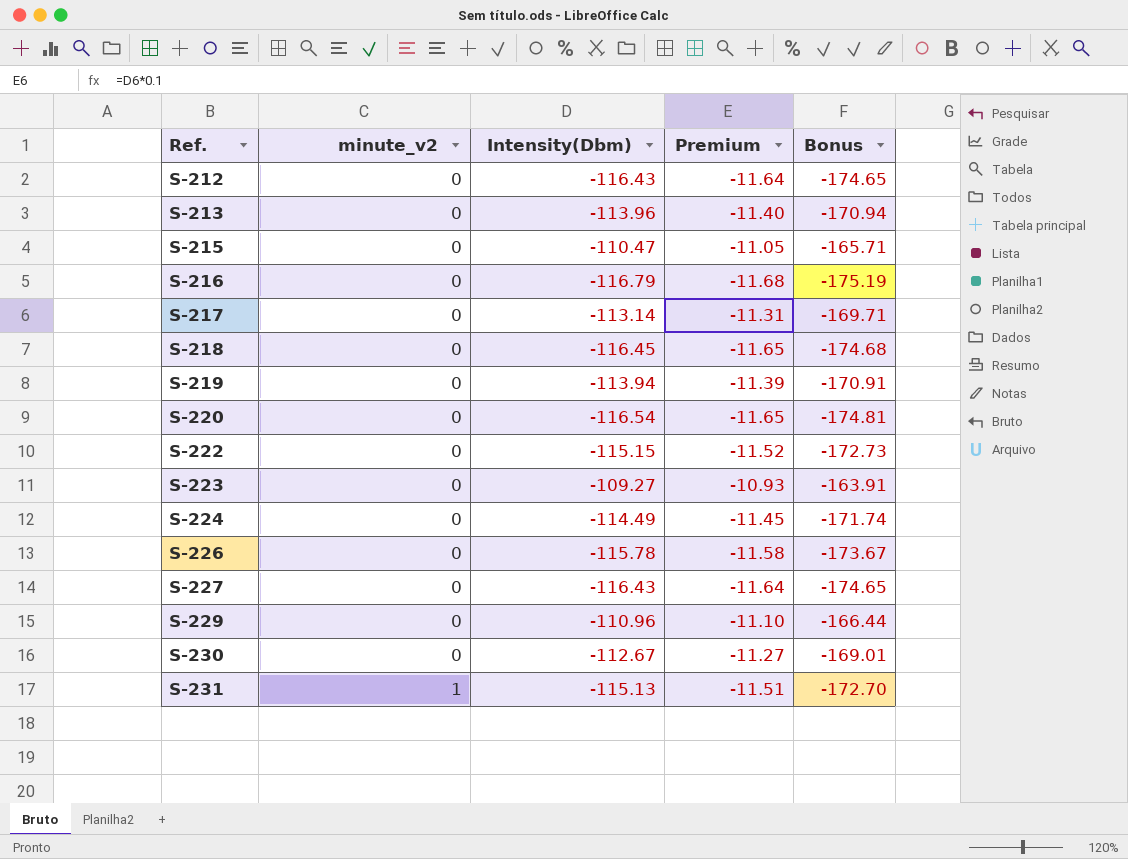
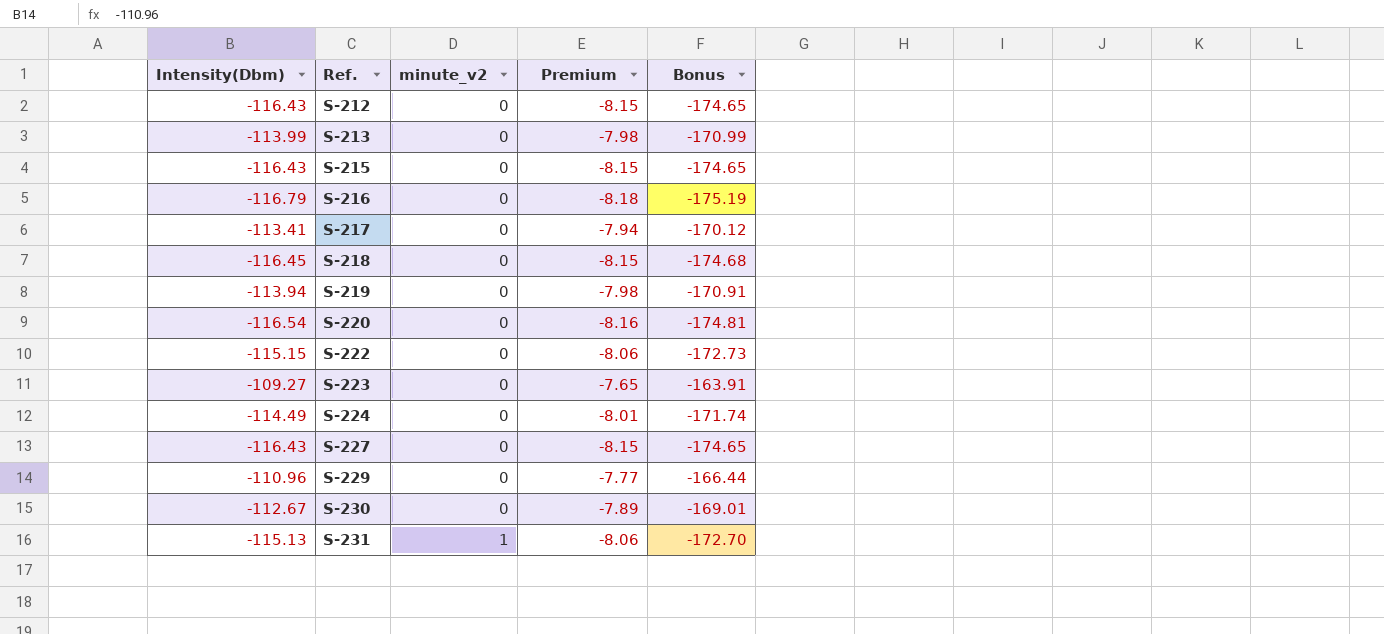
column Intensity(Dbm) | position: 3 -> 1
column Premium | formula: [Intensity(Dbm)] * 0.1 -> [Intensity(Dbm)] * 0.07
row S-226: 0 | -115.78 | -11.58 | -173.67 -> none
S-213 | Intensity(Dbm): -113.96 -> -113.99
S-213 | Bonus: -170.94 -> -170.99
S-215 | Intensity(Dbm): -110.47 -> -116.43
S-215 | Bonus: -165.71 -> -174.65
S-217 | Intensity(Dbm): -113.14 -> -113.41
S-217 | Bonus: -169.71 -> -170.12

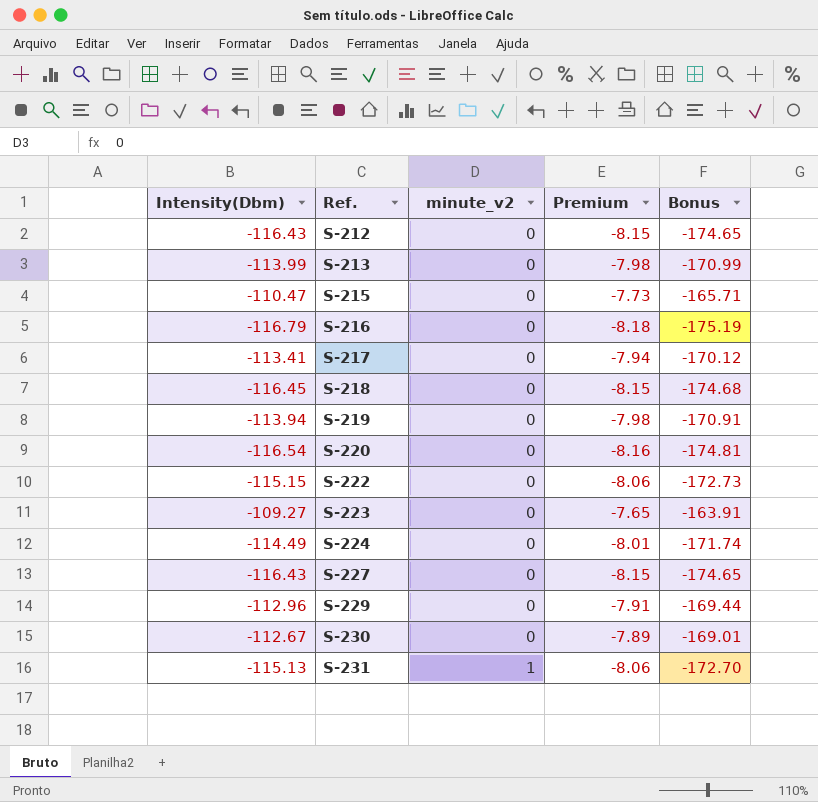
S-215 | Intensity(Dbm): -116.43 -> -110.47
S-215 | Premium: -8.15 -> -7.73
S-215 | Bonus: -174.65 -> -165.71
S-229 | Intensity(Dbm): -110.96 -> -112.96
S-229 | Premium: -7.77 -> -7.91
S-229 | Bonus: -166.44 -> -169.44

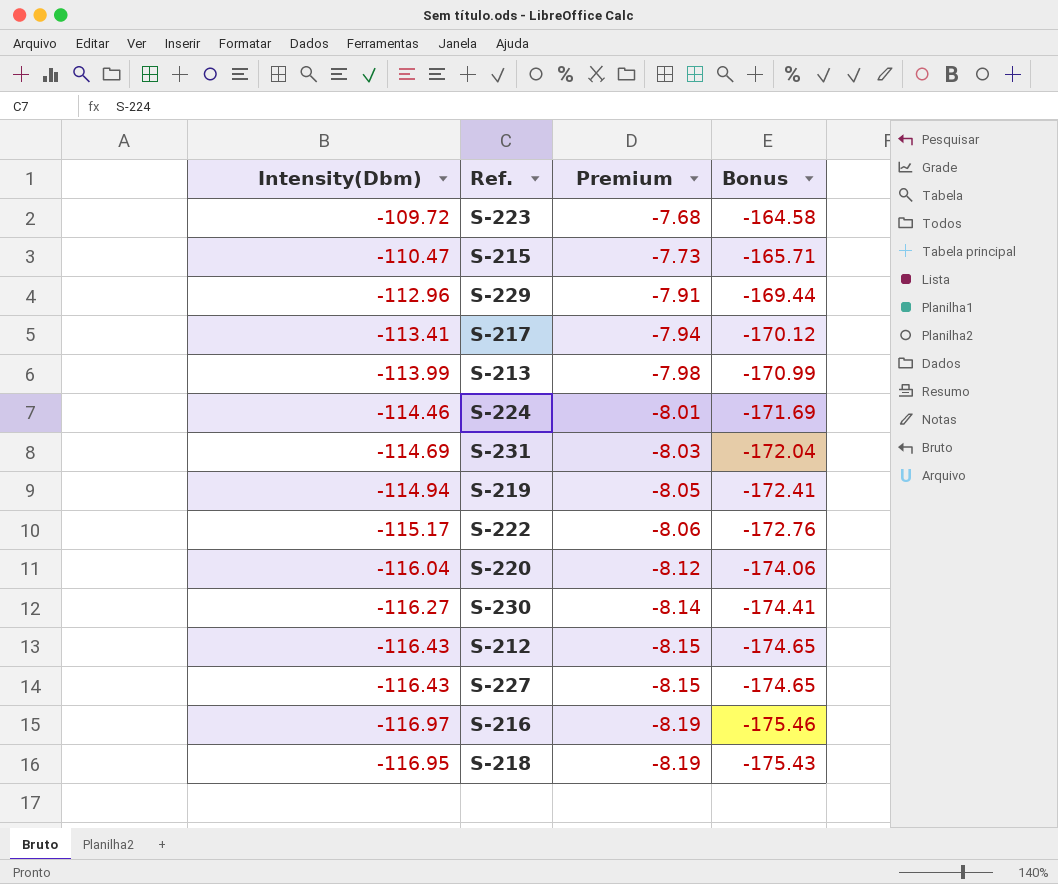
row order: Ref. ascending -> Premium descending
column minute_v2 | position: 3 -> none
S-223 | Intensity(Dbm): -109.27 -> -109.72
S-223 | Premium: -7.65 -> -7.68
S-223 | Bonus: -163.91 -> -164.58
S-224 | Intensity(Dbm): -114.49 -> -114.46
S-224 | Bonus: -171.74 -> -171.69
S-231 | Intensity(Dbm): -115.13 -> -114.69
S-231 | Premium: -8.06 -> -8.03
S-231 | Bonus: -172.70 -> -172.04
S-219 | Intensity(Dbm): -113.94 -> -114.94
S-219 | Premium: -7.98 -> -8.05
S-219 | Bonus: -170.91 -> -172.41
S-222 | Intensity(Dbm): -115.15 -> -115.17
S-222 | Bonus: -172.73 -> -172.76
S-220 | Intensity(Dbm): -116.54 -> -116.04
S-220 | Premium: -8.16 -> -8.12
S-220 | Bonus: -174.81 -> -174.06
S-230 | Intensity(Dbm): -112.67 -> -116.27
S-230 | Premium: -7.89 -> -8.14
S-230 | Bonus: -169.01 -> -174.41
S-216 | Intensity(Dbm): -116.79 -> -116.97
S-216 | Premium: -8.18 -> -8.19
S-216 | Bonus: -175.19 -> -175.46
S-218 | Intensity(Dbm): -116.45 -> -116.95
S-218 | Premium: -8.15 -> -8.19
S-218 | Bonus: -174.68 -> -175.43

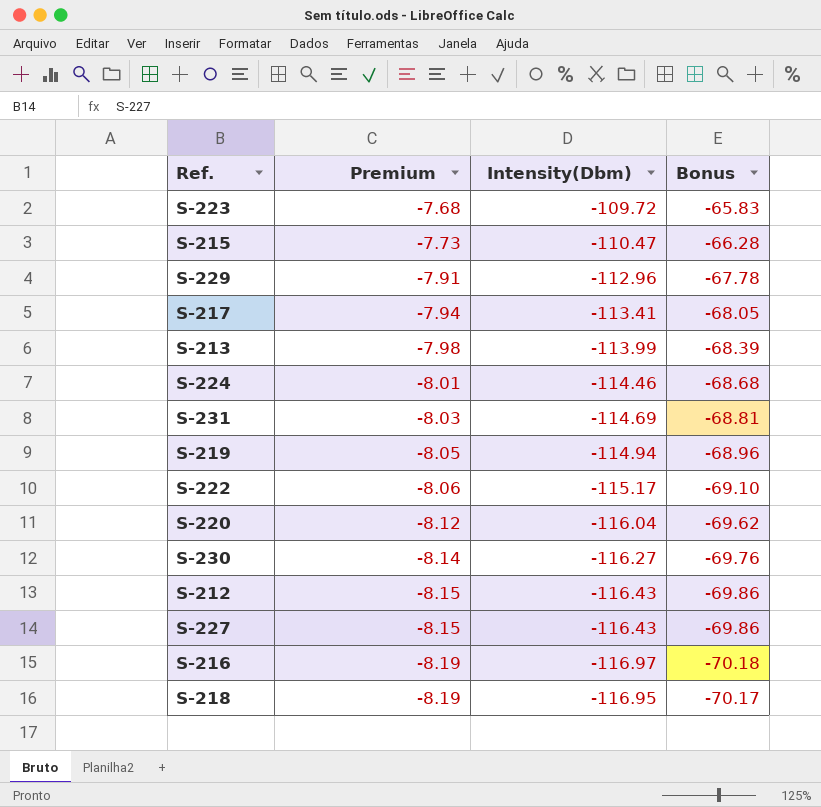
column Intensity(Dbm) | position: 1 -> 3
column Bonus | formula: [Intensity(Dbm)] * 1.5 -> [Intensity(Dbm)] * 0.6

